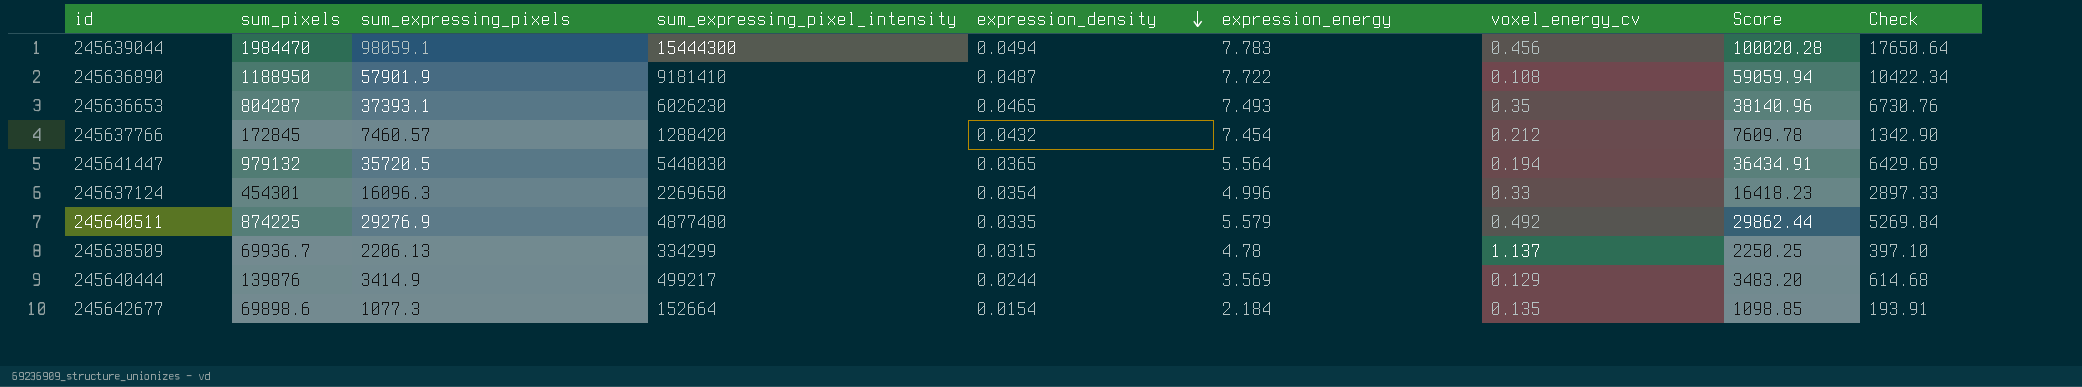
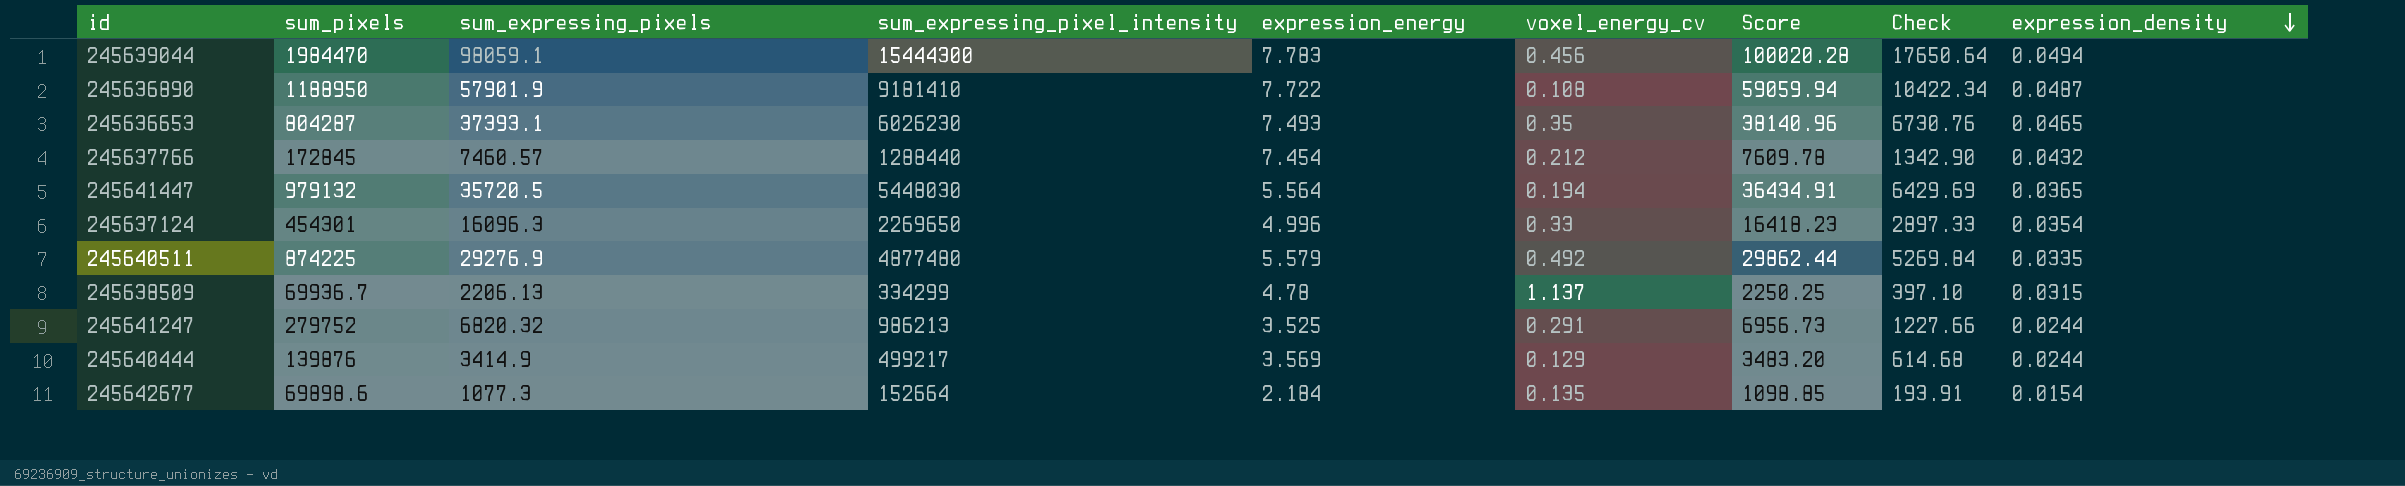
column expression_density | position: 5 -> 9
245637766 | sum_expressing_pixel_intensity: 1288420 -> 1288440
row 245641247: none -> 279752 | 6820.32 | 986213 | 3.525 | 0.291 | 6956.73 | 1227.66 | 0.0244

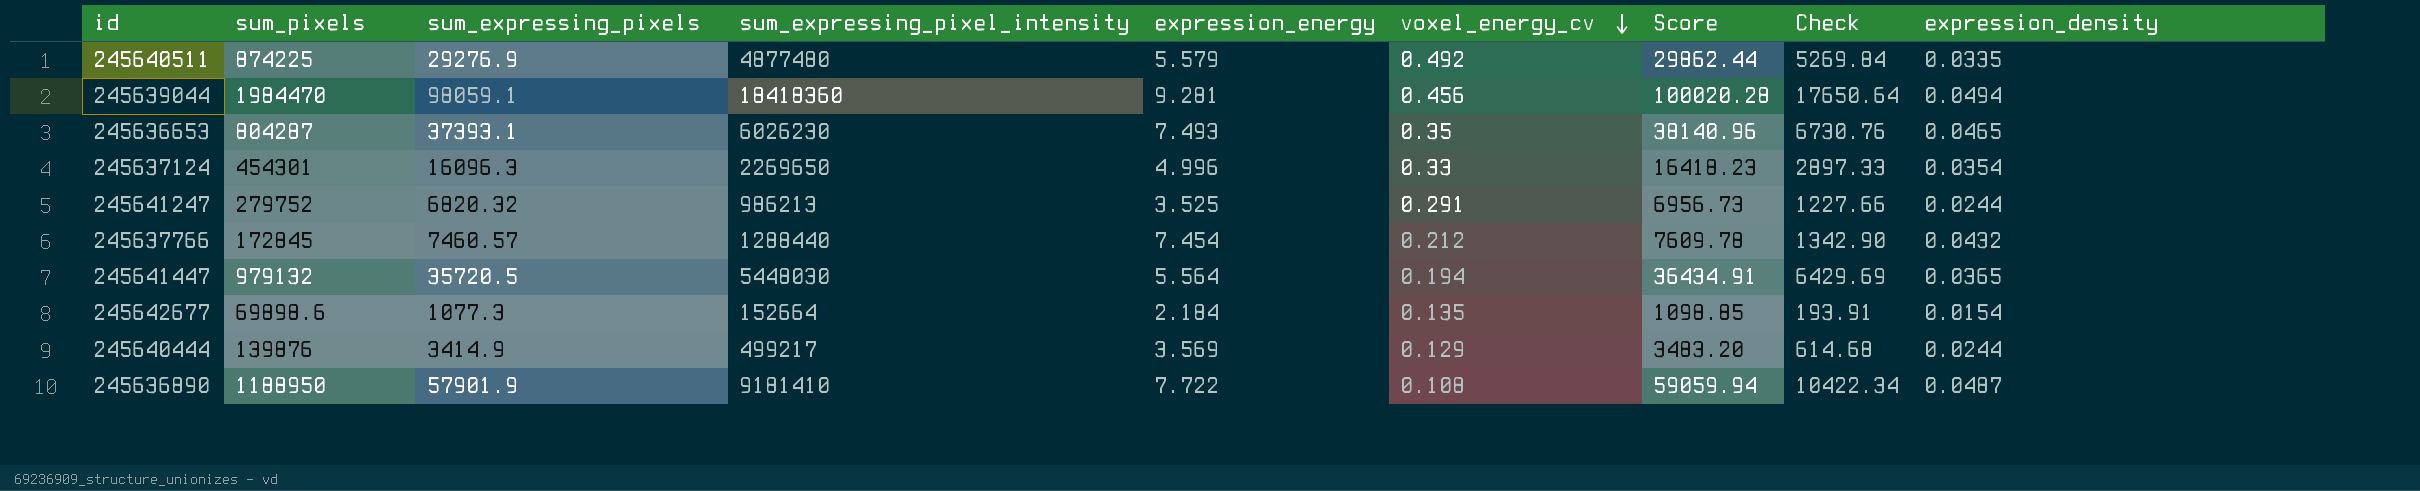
row order: expression_density descending -> voxel_energy_cv descending
row 245638509: 69936.7 | 2206.13 | 334299 | 4.78 | 1.137 | 2250.25 | 397.10 | 0.0315 -> none
245639044 | sum_expressing_pixel_intensity: 15444300 -> 18418360
245639044 | expression_energy: 7.783 -> 9.281

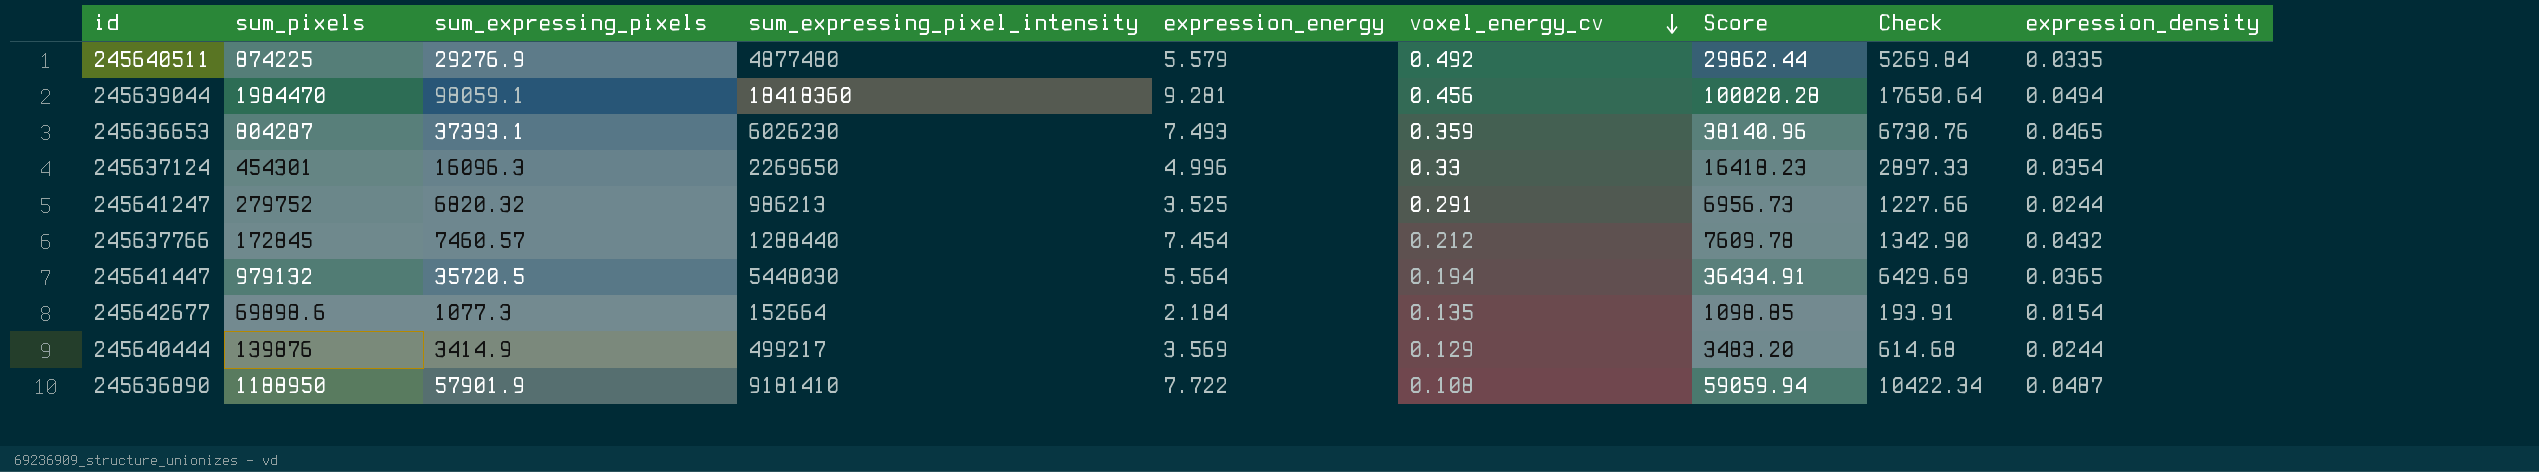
245636653 | voxel_energy_cv: 0.35 -> 0.359

